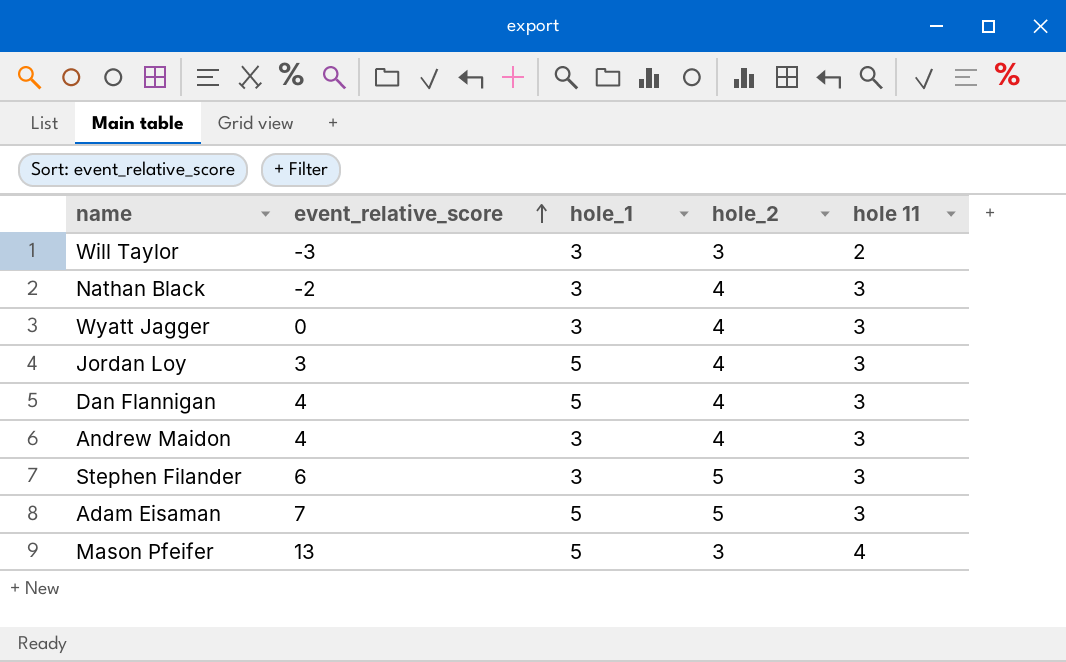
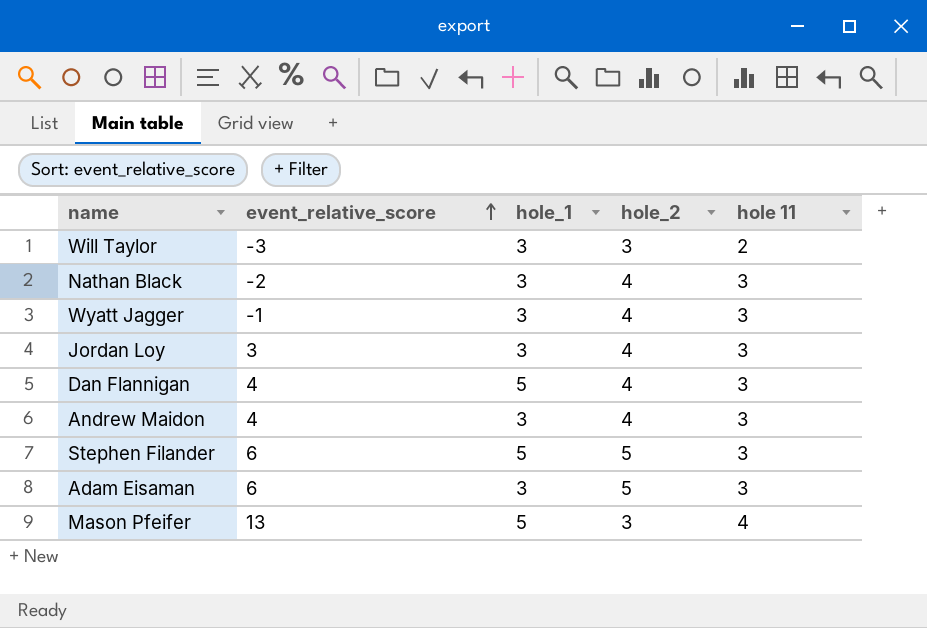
Wyatt Jagger | event_relative_score: 0 -> -1
Jordan Loy | hole_1: 5 -> 3
Stephen Filander | hole_1: 3 -> 5
Adam Eisaman | event_relative_score: 7 -> 6
Adam Eisaman | hole_1: 5 -> 3

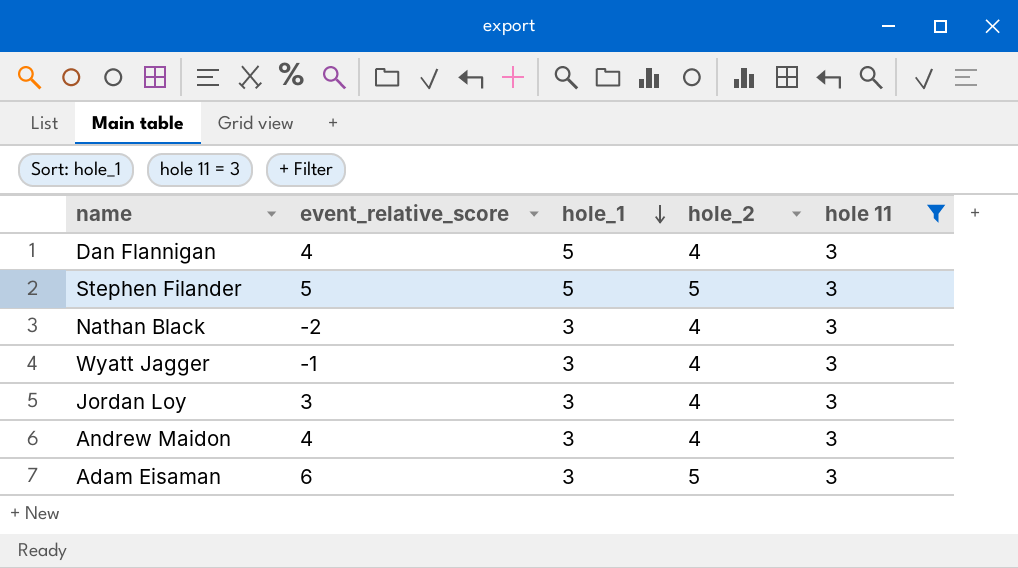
filter: none -> hole 11 = 3
row order: event_relative_score ascending -> hole_1 descending
Stephen Filander | event_relative_score: 6 -> 5

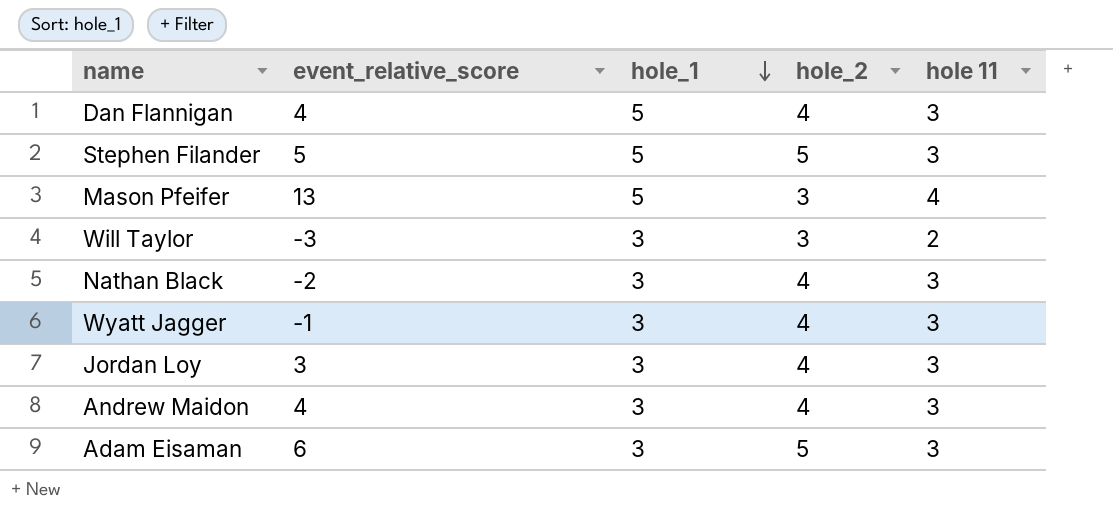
filter: hole 11 = 3 -> none

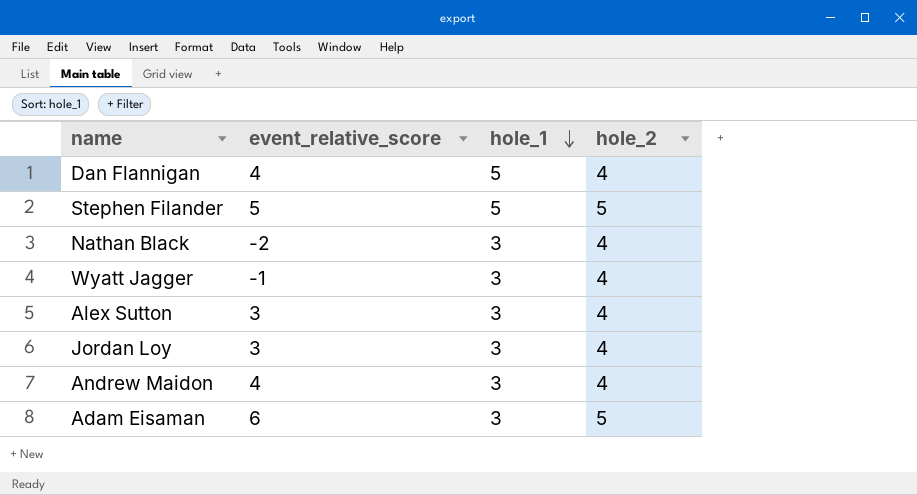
column hole 11 | position: 5 -> none
row Mason Pfeifer: 13 | 5 | 3 | 4 -> none
row Will Taylor: -3 | 3 | 3 | 2 -> none
row Alex Sutton: none -> 3 | 3 | 4

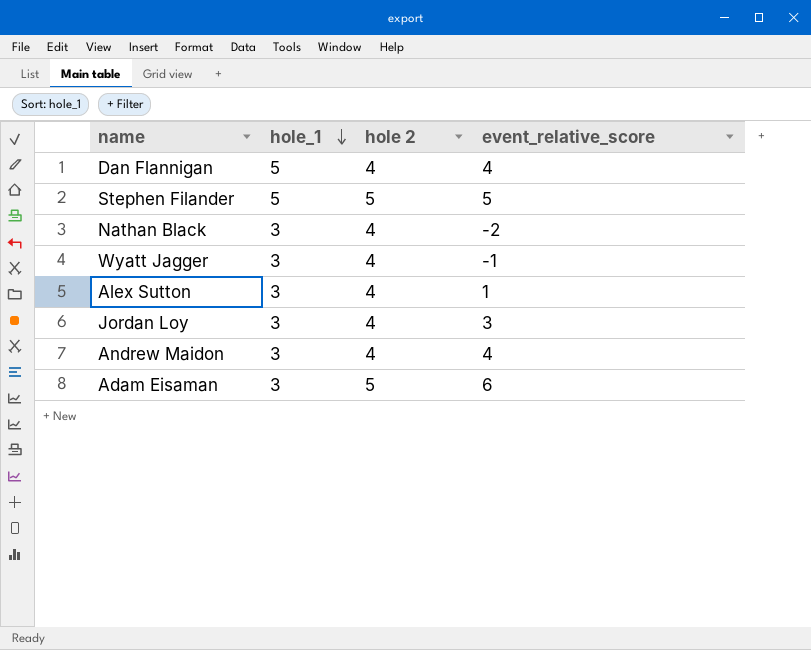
column name: hole_2 -> hole 2
column event_relative_score | position: 2 -> 4
Alex Sutton | event_relative_score: 3 -> 1

